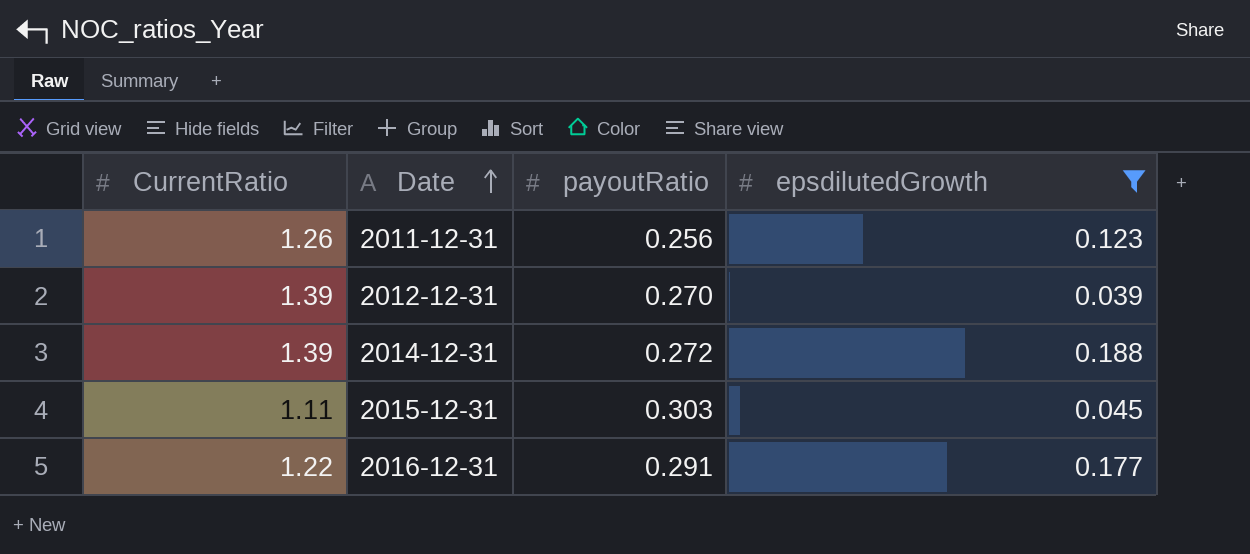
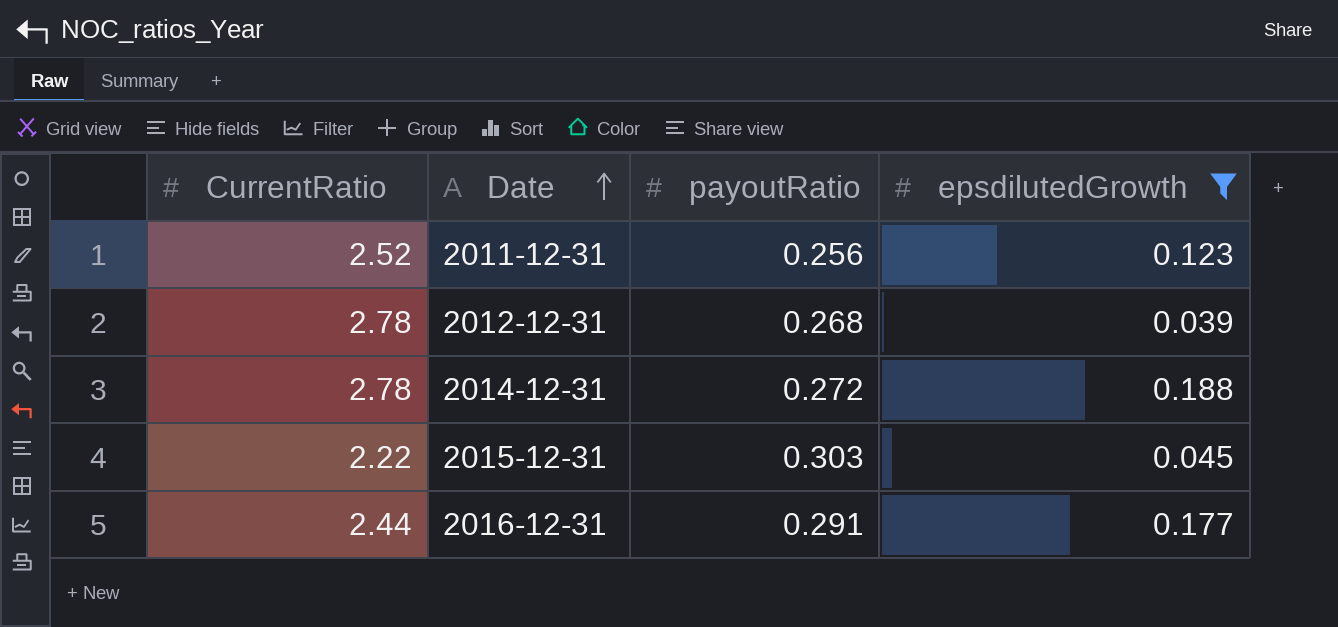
2011-12-31 | CurrentRatio: 1.26 -> 2.52
2012-12-31 | CurrentRatio: 1.39 -> 2.78
2012-12-31 | payoutRatio: 0.270 -> 0.268
2014-12-31 | CurrentRatio: 1.39 -> 2.78
2015-12-31 | CurrentRatio: 1.11 -> 2.22
2016-12-31 | CurrentRatio: 1.22 -> 2.44

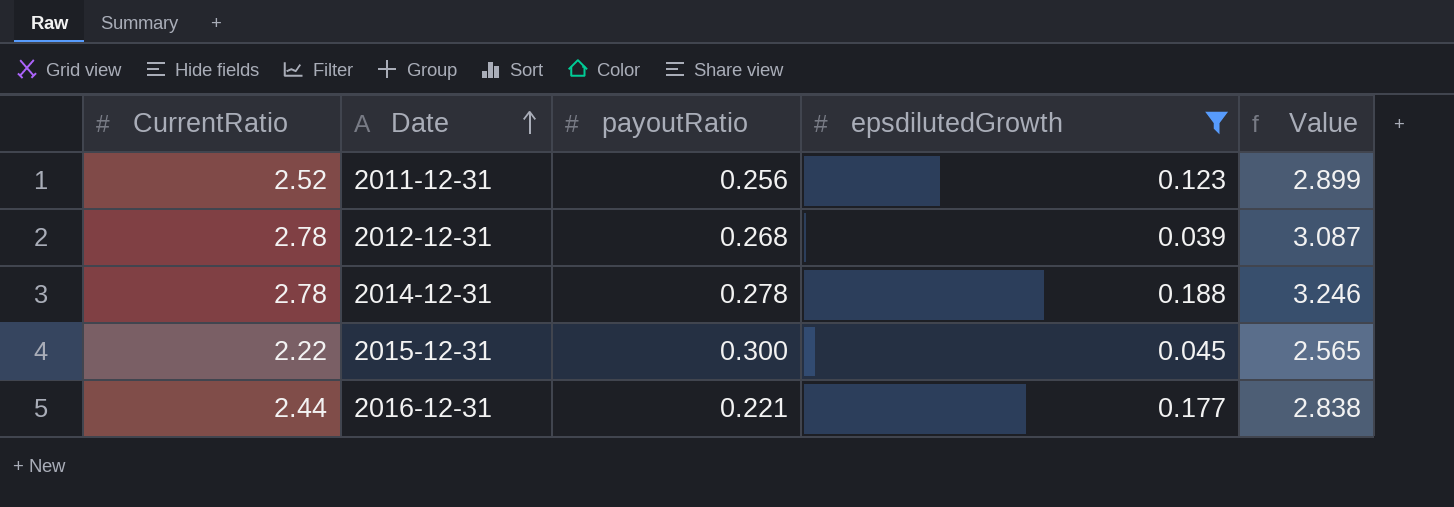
column Value | formula: none -> [CurrentRatio] + [payoutRatio] + [epsdilutedGrowth]
2014-12-31 | payoutRatio: 0.272 -> 0.278
2015-12-31 | payoutRatio: 0.303 -> 0.300
2016-12-31 | payoutRatio: 0.291 -> 0.221

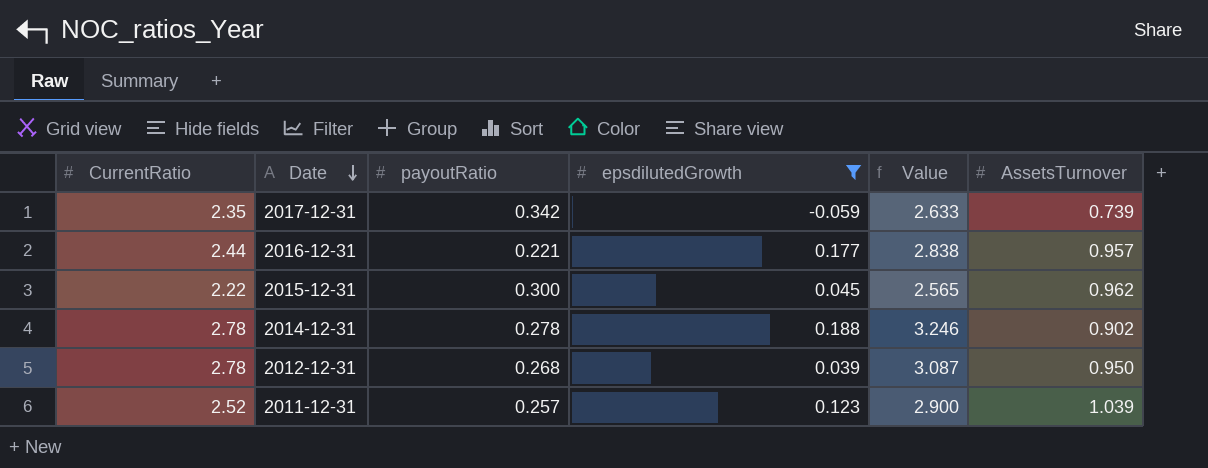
row order: Date ascending -> Date descending
column AssetsTurnover | position: none -> 6
row 2017-12-31: none -> 2.35 | 0.342 | -0.059 | 2.633 | 0.739
2011-12-31 | payoutRatio: 0.256 -> 0.257
2011-12-31 | Value: 2.899 -> 2.900

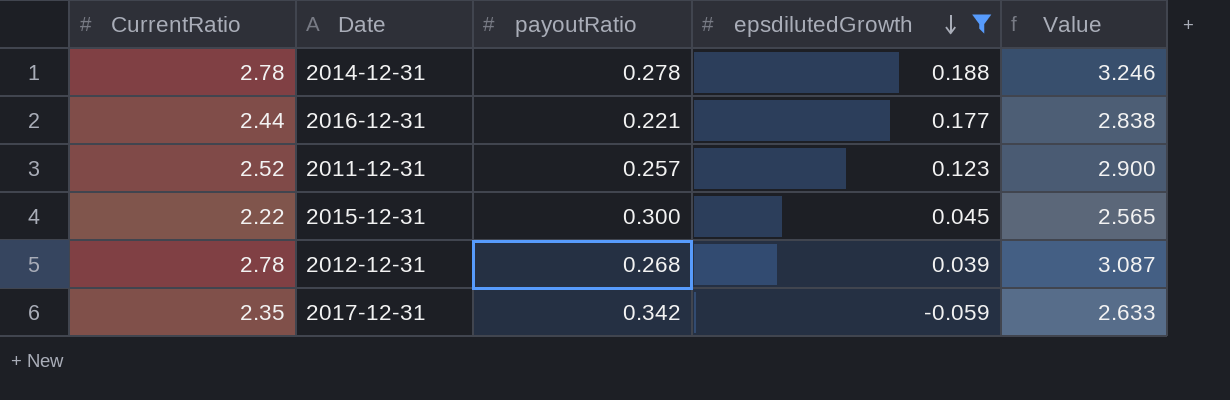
row order: Date descending -> epsdilutedGrowth descending
column AssetsTurnover | position: 6 -> none

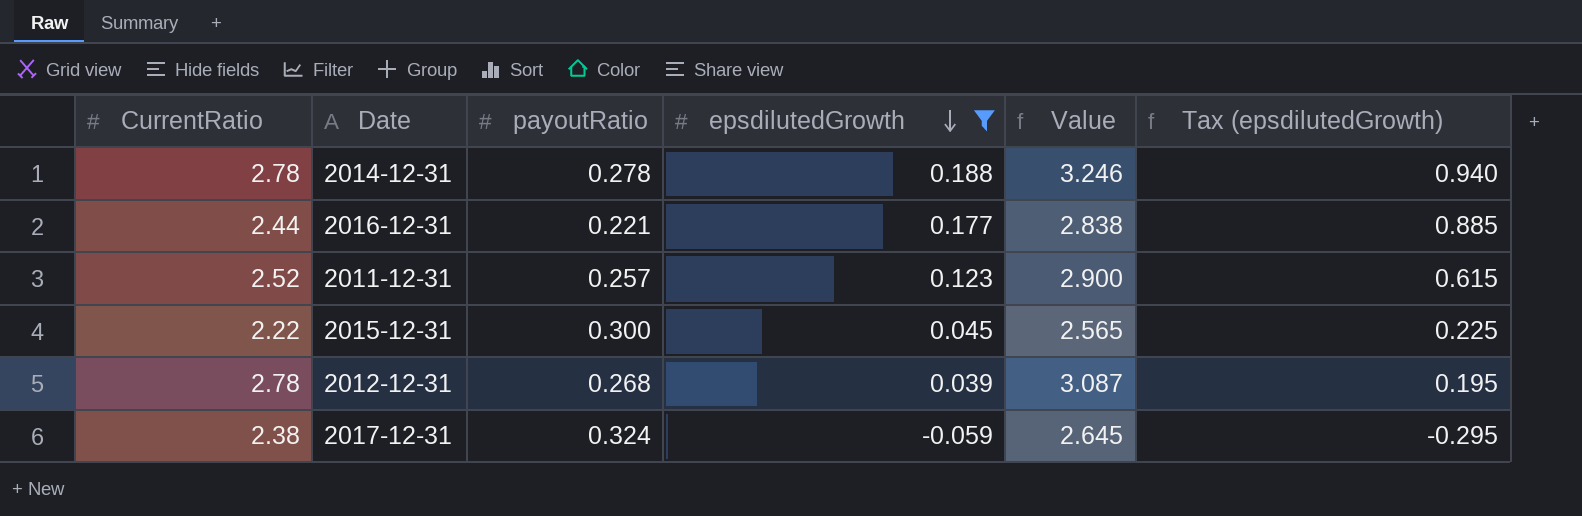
column Tax (epsdilutedGrowth) | formula: none -> [epsdilutedGrowth] * 5
2017-12-31 | CurrentRatio: 2.35 -> 2.38
2017-12-31 | payoutRatio: 0.342 -> 0.324
2017-12-31 | Value: 2.633 -> 2.645

